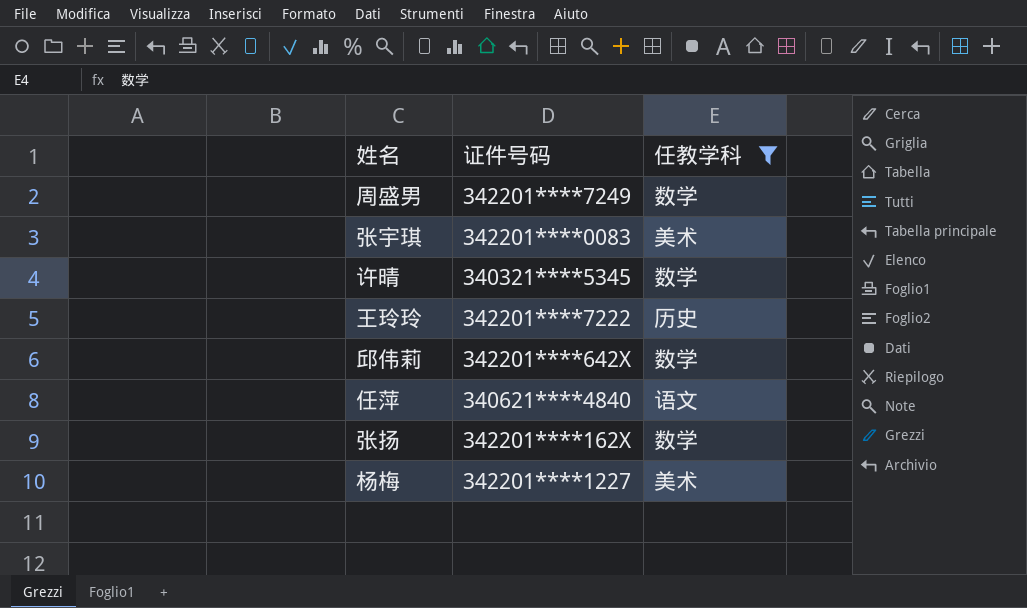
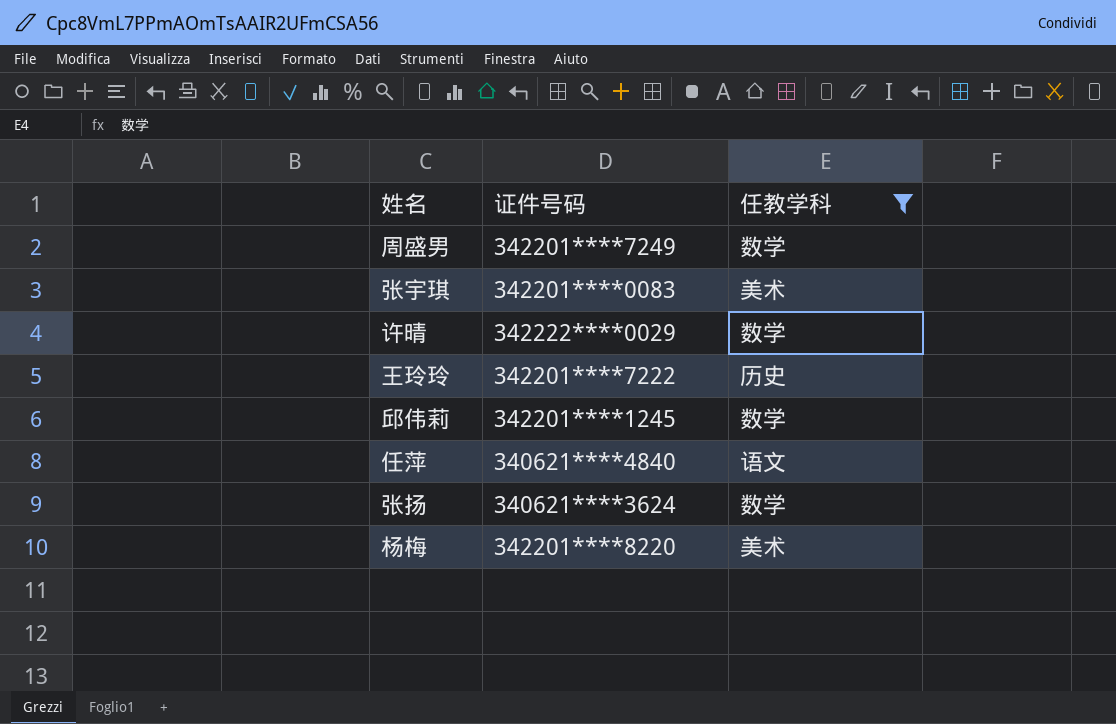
许晴 | 证件号码: 340321****5345 -> 342222****0029
邱伟莉 | 证件号码: 342201****642X -> 342201****1245
张扬 | 证件号码: 342201****162X -> 340621****3624
杨梅 | 证件号码: 342201****1227 -> 342201****8220

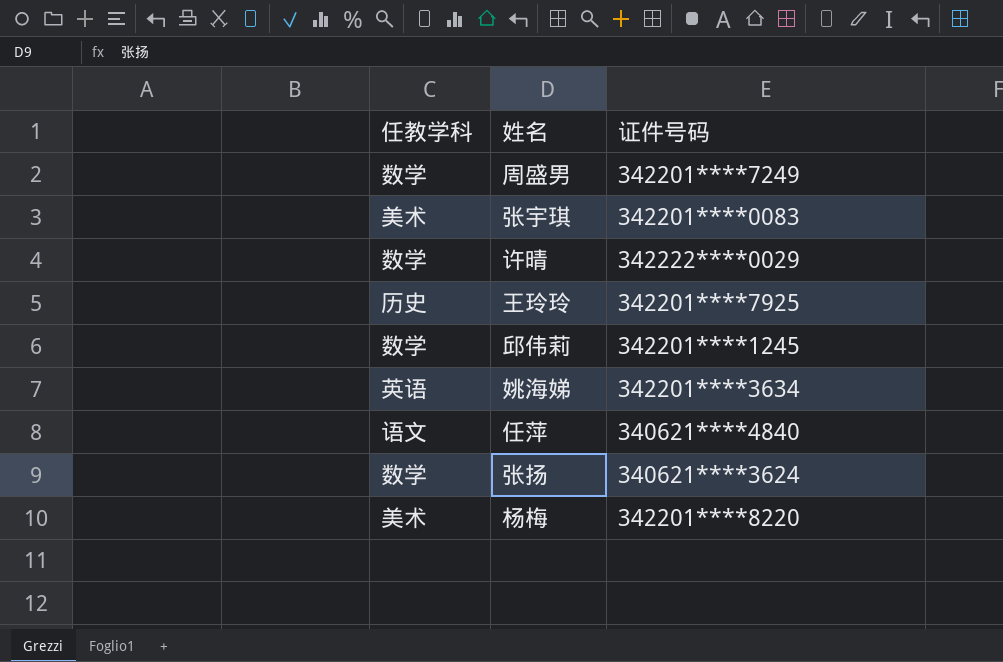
filter: 任教学科 != 英语 -> none
column 任教学科 | position: 3 -> 1
王玲玲 | 证件号码: 342201****7222 -> 342201****7925

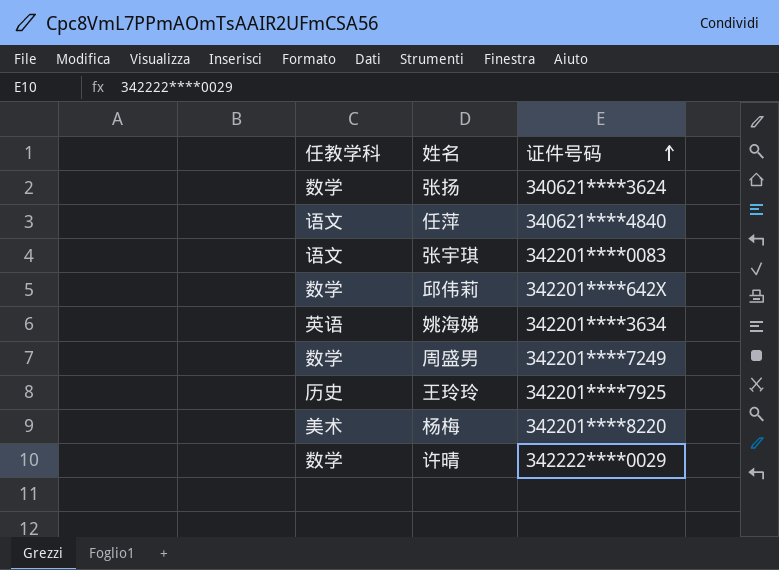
row order: none -> 证件号码 ascending
张宇琪 | 任教学科: 美术 -> 语文
邱伟莉 | 证件号码: 342201****1245 -> 342201****642X

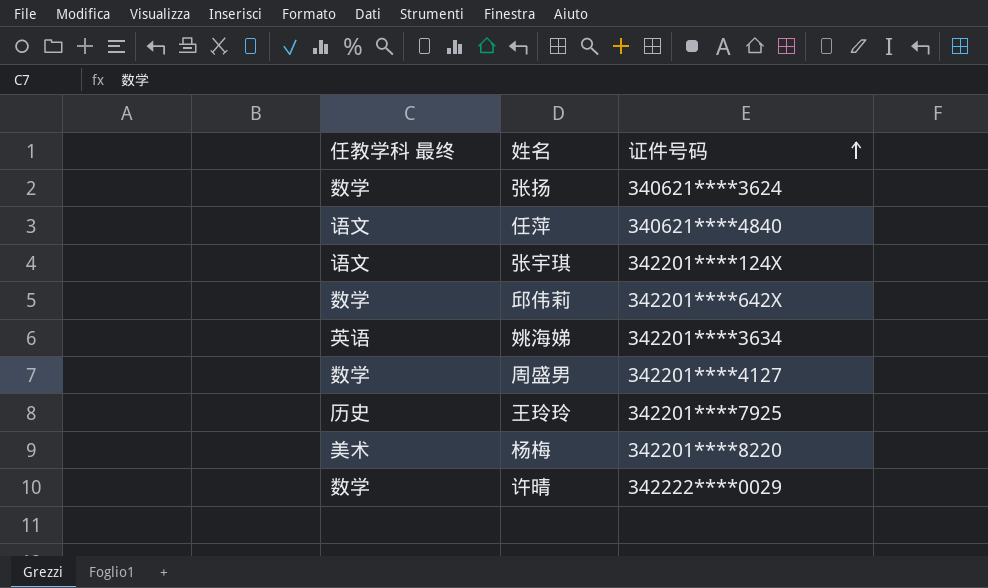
column name: 任教学科 -> 任教学科 最终
张宇琪 | 证件号码: 342201****0083 -> 342201****124X
周盛男 | 证件号码: 342201****7249 -> 342201****4127

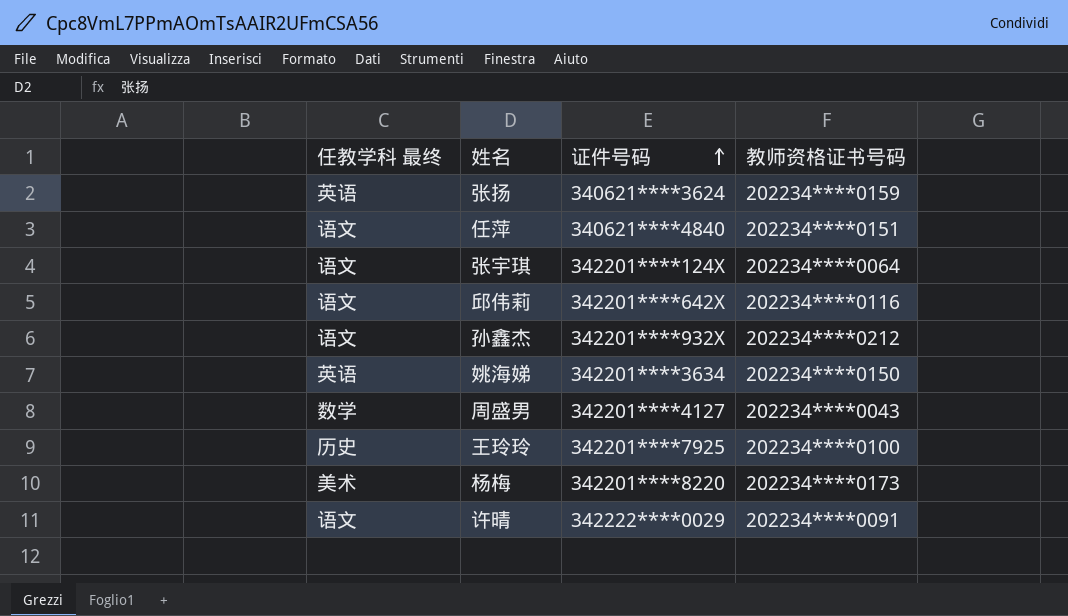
column 教师资格证书号码 | position: none -> 4
张扬 | 任教学科 最终: 数学 -> 英语
邱伟莉 | 任教学科 最终: 数学 -> 语文
row 孙鑫杰: none -> 语文 | 342201****932X | 202234****0212
许晴 | 任教学科 最终: 数学 -> 语文

